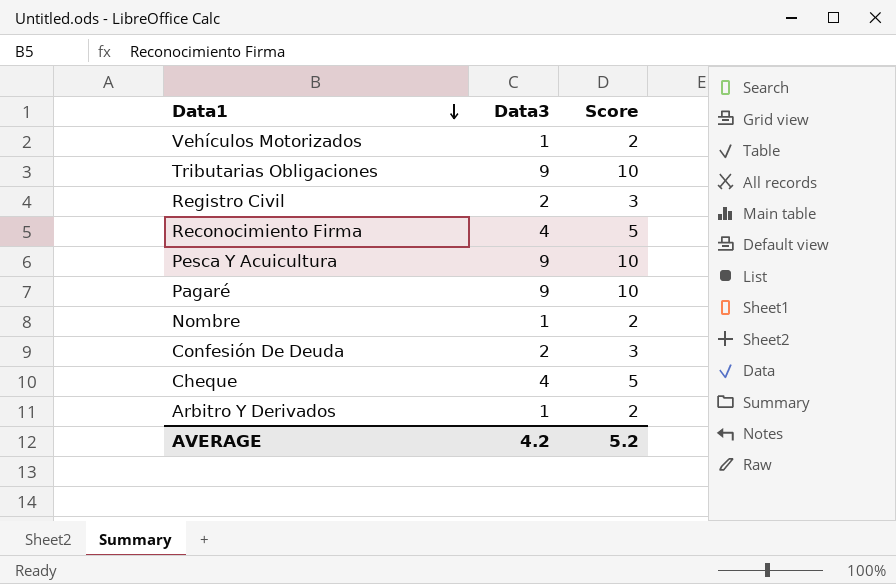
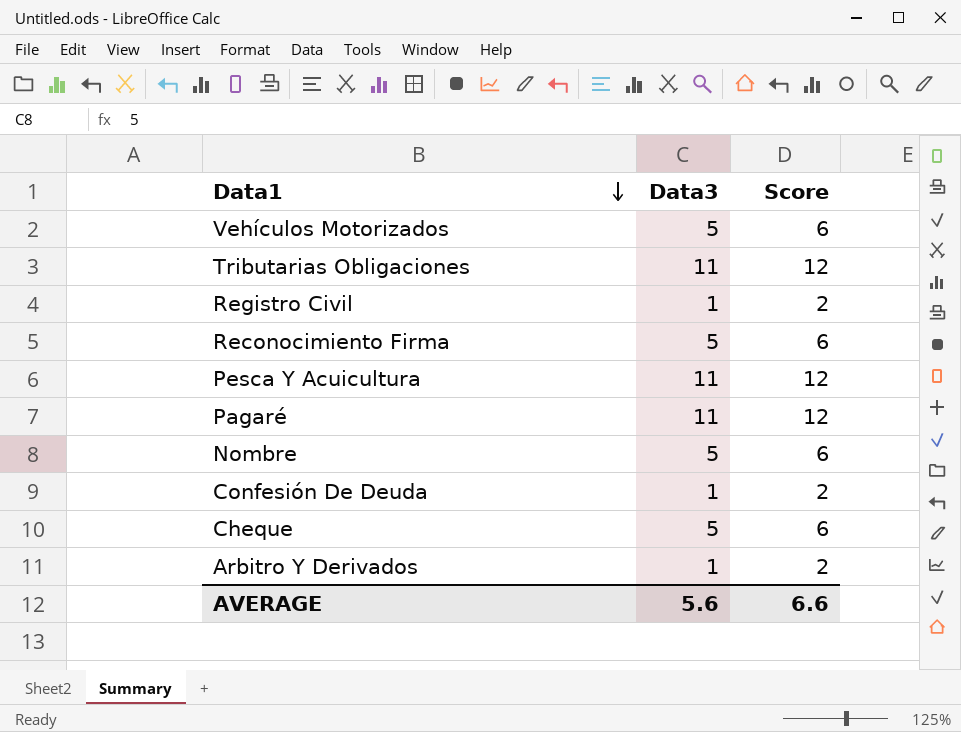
Vehículos Motorizados | Data3: 1 -> 5
Vehículos Motorizados | Score: 2 -> 6
Tributarias Obligaciones | Data3: 9 -> 11
Tributarias Obligaciones | Score: 10 -> 12
Registro Civil | Data3: 2 -> 1
Registro Civil | Score: 3 -> 2
Reconocimiento Firma | Data3: 4 -> 5
Reconocimiento Firma | Score: 5 -> 6
Pesca Y Acuicultura | Data3: 9 -> 11
Pesca Y Acuicultura | Score: 10 -> 12
Pagaré | Data3: 9 -> 11
Pagaré | Score: 10 -> 12
Nombre | Data3: 1 -> 5
Nombre | Score: 2 -> 6
Confesión De Deuda | Data3: 2 -> 1
Confesión De Deuda | Score: 3 -> 2
Cheque | Data3: 4 -> 5
Cheque | Score: 5 -> 6
AVERAGE | Data3: 4.2 -> 5.6
AVERAGE | Score: 5.2 -> 6.6

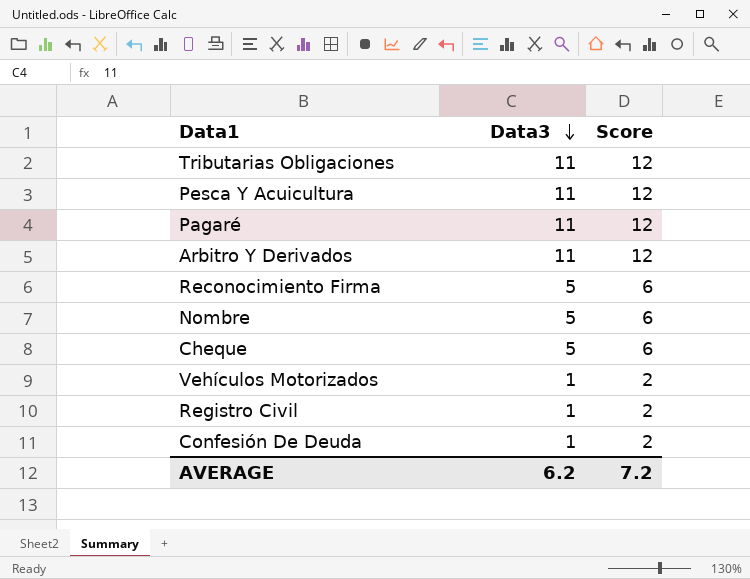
row order: Data1 descending -> Data3 descending
Arbitro Y Derivados | Data3: 1 -> 11
Arbitro Y Derivados | Score: 2 -> 12
Vehículos Motorizados | Data3: 5 -> 1
Vehículos Motorizados | Score: 6 -> 2
AVERAGE | Data3: 5.6 -> 6.2
AVERAGE | Score: 6.6 -> 7.2

